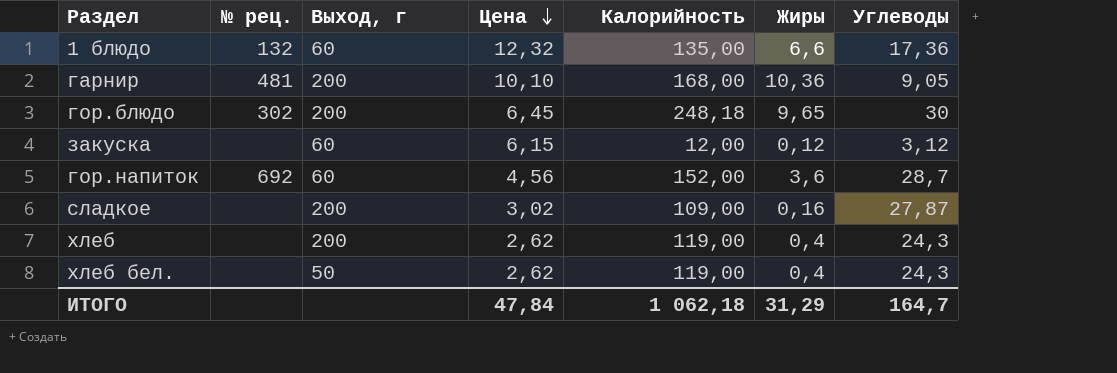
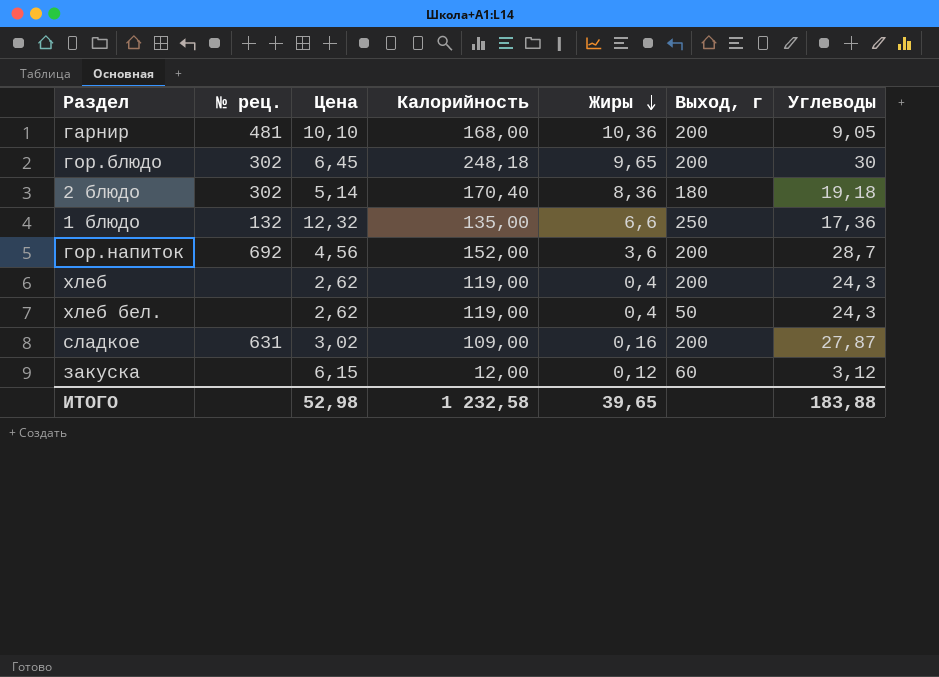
row order: Цена descending -> Жиры descending
column Выход, г | position: 3 -> 6
row 2 блюдо: none -> 302 | 5,14 | 170,40 | 8,36 | 180 | 19,18
1 блюдо | Выход, г: 60 -> 250
гор.напиток | Выход, г: 60 -> 200
сладкое | № рец.: none -> 631
ИТОГО | Цена: 47,84 -> 52,98
ИТОГО | Калорийность: 1 062,18 -> 1 232,58
ИТОГО | Жиры: 31,29 -> 39,65
ИТОГО | Углеводы: 164,7 -> 183,88

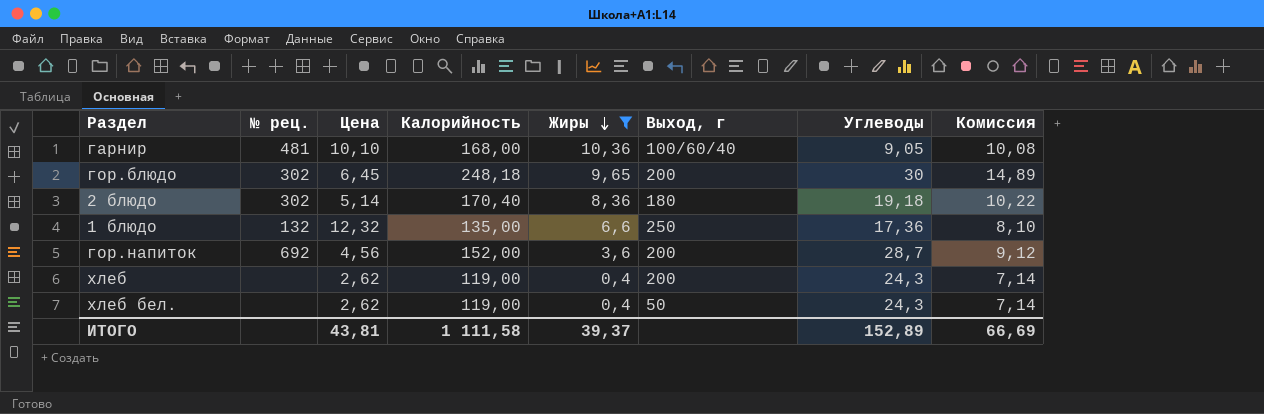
filter: none -> Жиры >= 0,4
column Комиссия | formula: none -> [Калорийность] * 0,06
гарнир | Выход, г: 200 -> 100/60/40
ИТОГО | Цена: 52,98 -> 43,81
ИТОГО | Калорийность: 1 232,58 -> 1 111,58
ИТОГО | Жиры: 39,65 -> 39,37
ИТОГО | Углеводы: 183,88 -> 152,89

